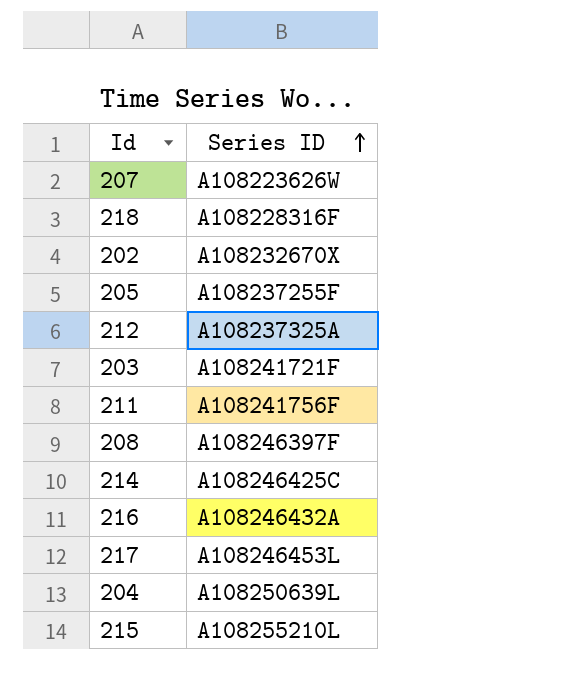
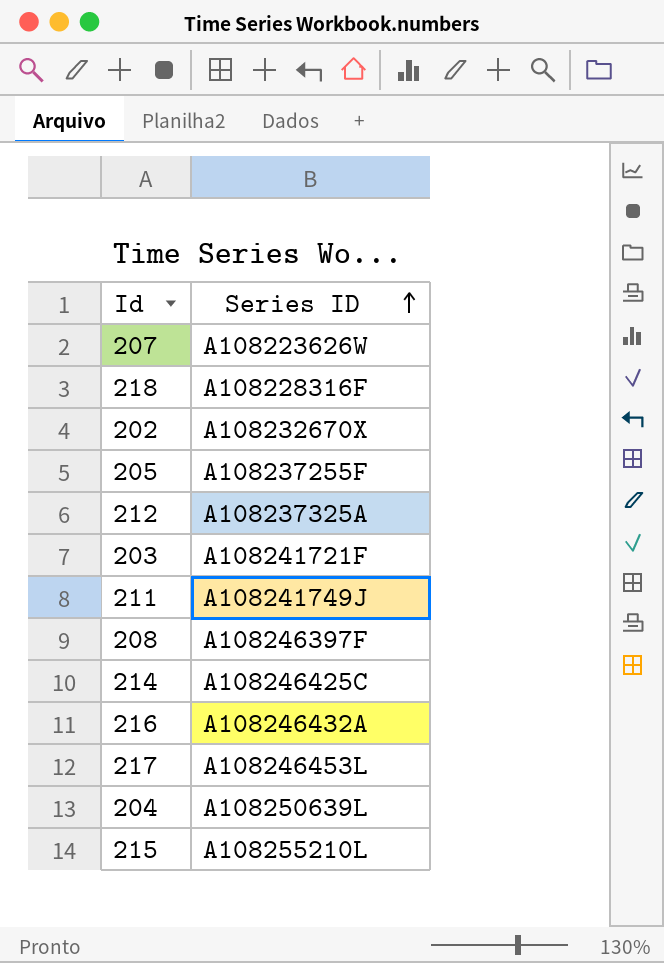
211 | Series ID: A108241756F -> A108241749J

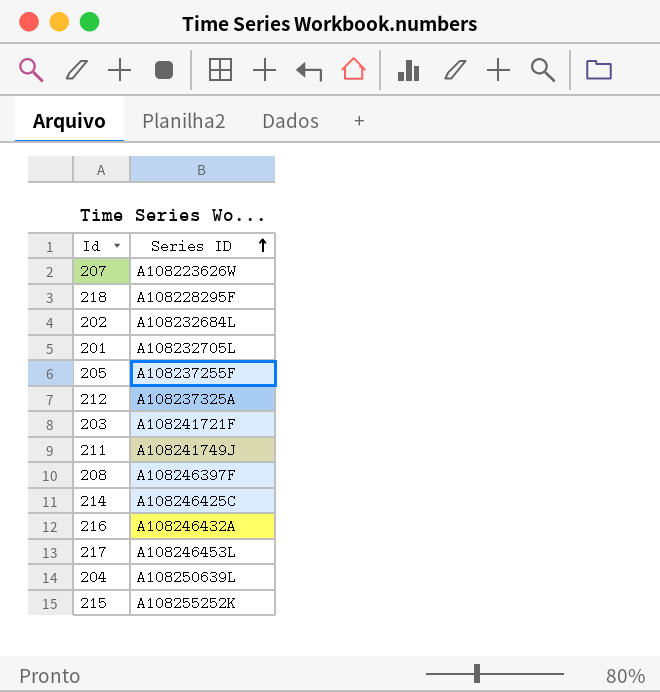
218 | Series ID: A108228316F -> A108228295F
202 | Series ID: A108232670X -> A108232684L
row 201: none -> A108232705L
215 | Series ID: A108255210L -> A108255252K

